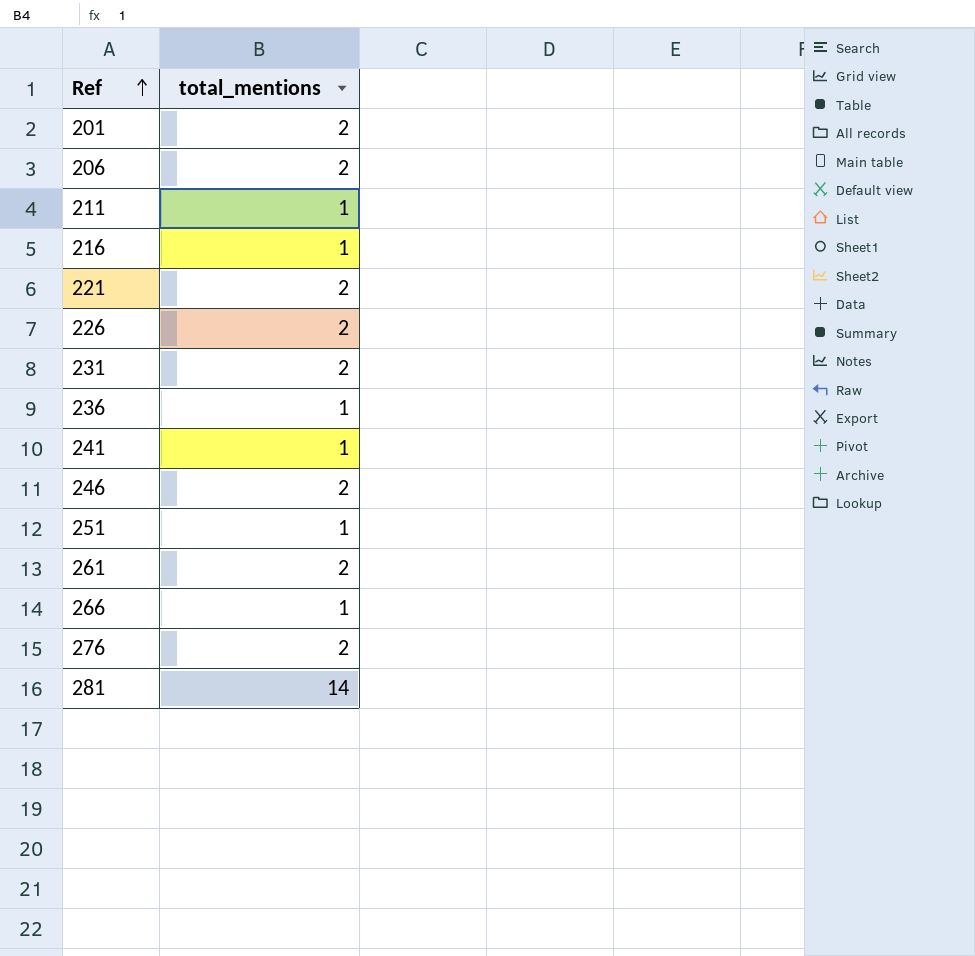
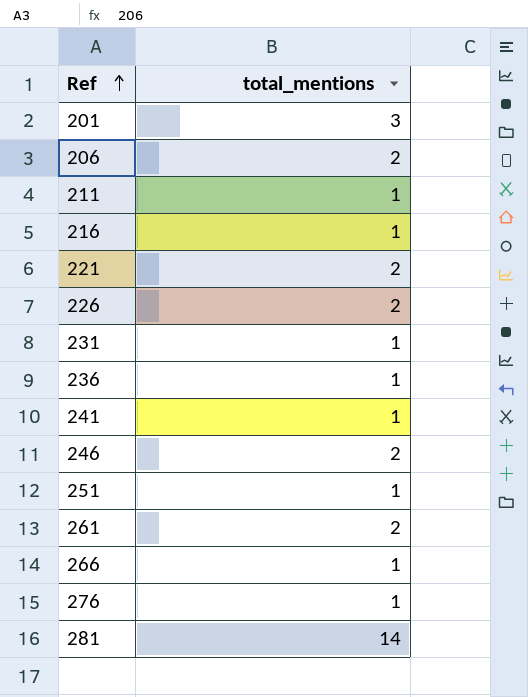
201 | total_mentions: 2 -> 3
231 | total_mentions: 2 -> 1
276 | total_mentions: 2 -> 1

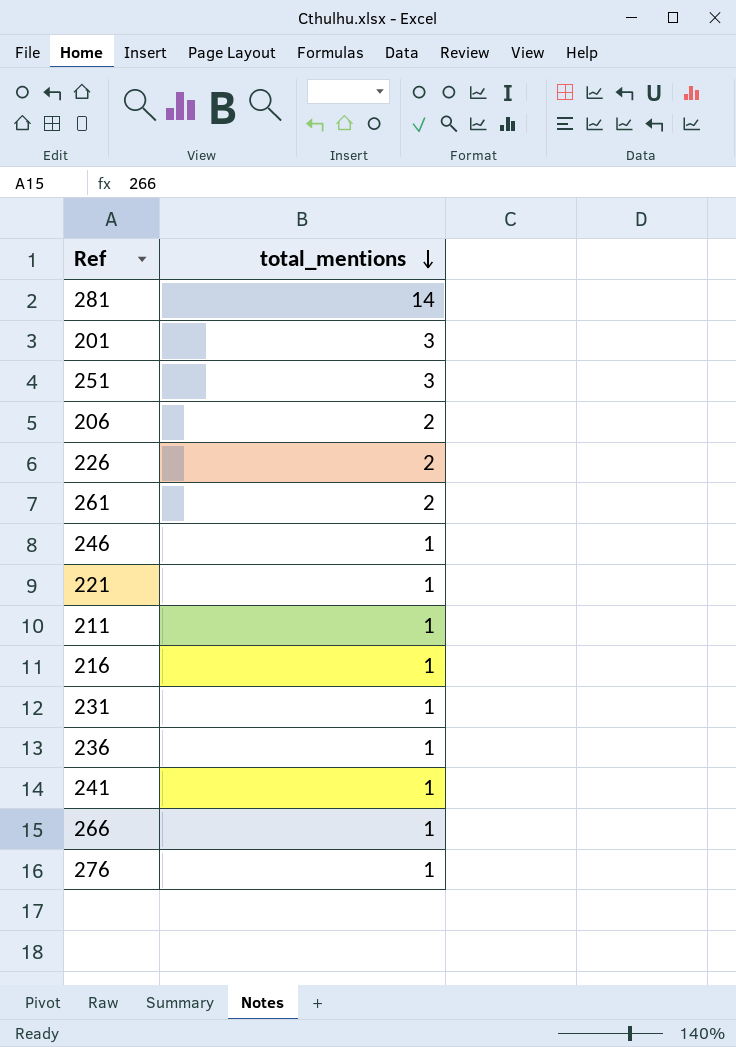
row order: Ref ascending -> total_mentions descending
251 | total_mentions: 1 -> 3
246 | total_mentions: 2 -> 1
221 | total_mentions: 2 -> 1

